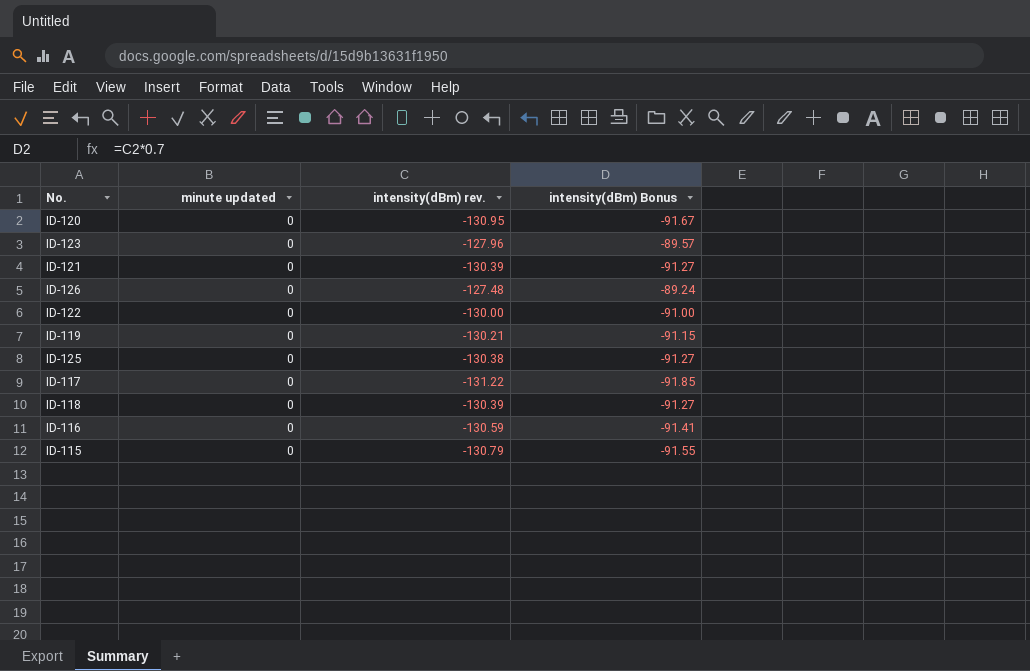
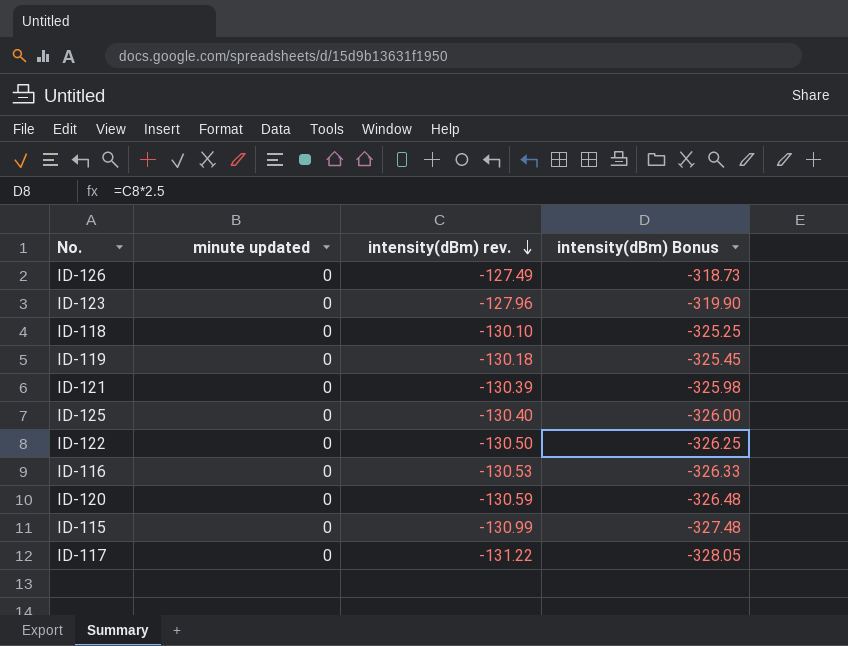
row order: none -> intensity(dBm) rev. descending
column intensity(dBm) Bonus | formula: [intensity(dBm) rev.] * 0.7 -> [intensity(dBm) rev.] * 2.5
ID-126 | intensity(dBm) rev.: -127.48 -> -127.49
ID-118 | intensity(dBm) rev.: -130.39 -> -130.10
ID-119 | intensity(dBm) rev.: -130.21 -> -130.18
ID-125 | intensity(dBm) rev.: -130.38 -> -130.40
ID-122 | intensity(dBm) rev.: -130.00 -> -130.50
ID-116 | intensity(dBm) rev.: -130.59 -> -130.53
ID-120 | intensity(dBm) rev.: -130.95 -> -130.59
ID-115 | intensity(dBm) rev.: -130.79 -> -130.99

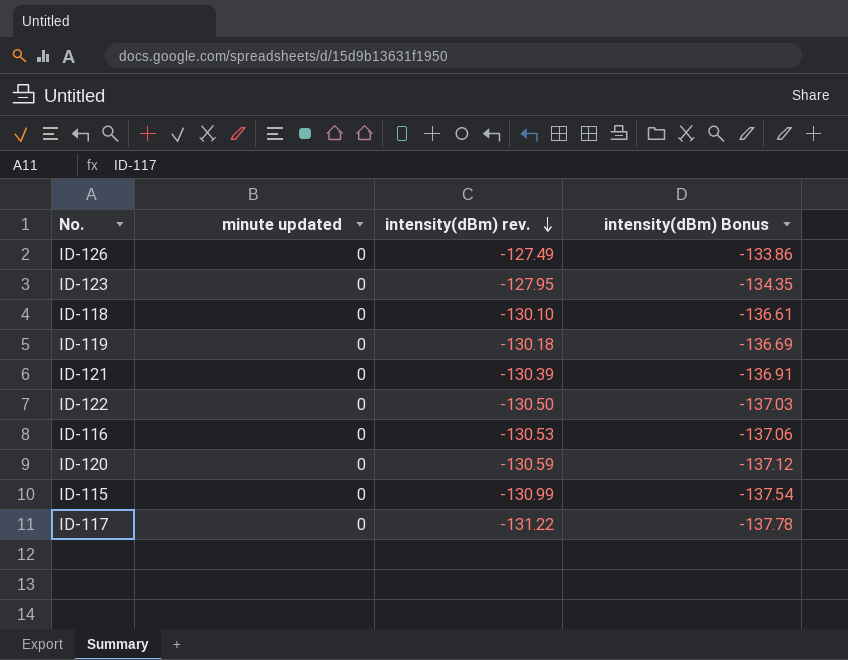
column intensity(dBm) Bonus | formula: [intensity(dBm) rev.] * 2.5 -> [intensity(dBm) rev.] * 1.05
row ID-125: 0 | -130.40 | -326.00 -> none
ID-123 | intensity(dBm) rev.: -127.96 -> -127.95

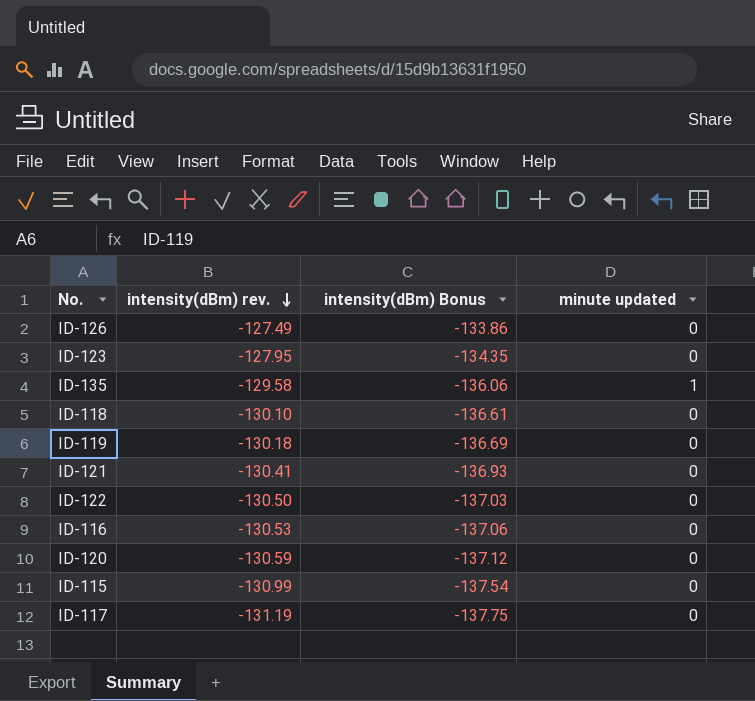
column minute updated | position: 2 -> 4
row ID-135: none -> -129.58 | -136.06 | 1
ID-121 | intensity(dBm) rev.: -130.39 -> -130.41
ID-121 | intensity(dBm) Bonus: -136.91 -> -136.93
ID-117 | intensity(dBm) rev.: -131.22 -> -131.19
ID-117 | intensity(dBm) Bonus: -137.78 -> -137.75

